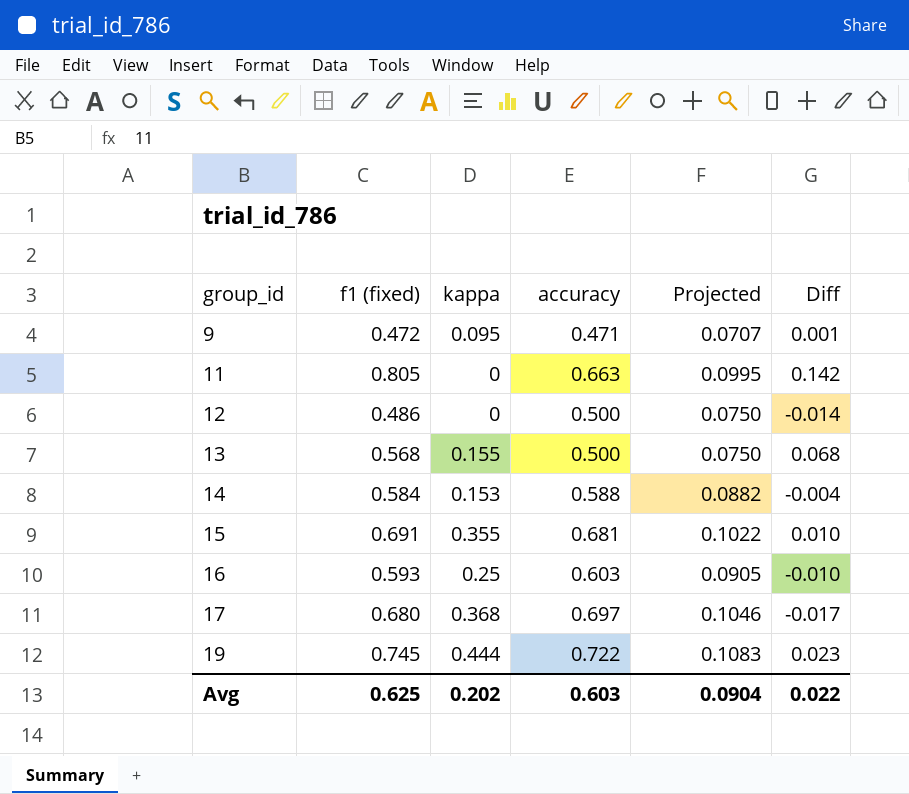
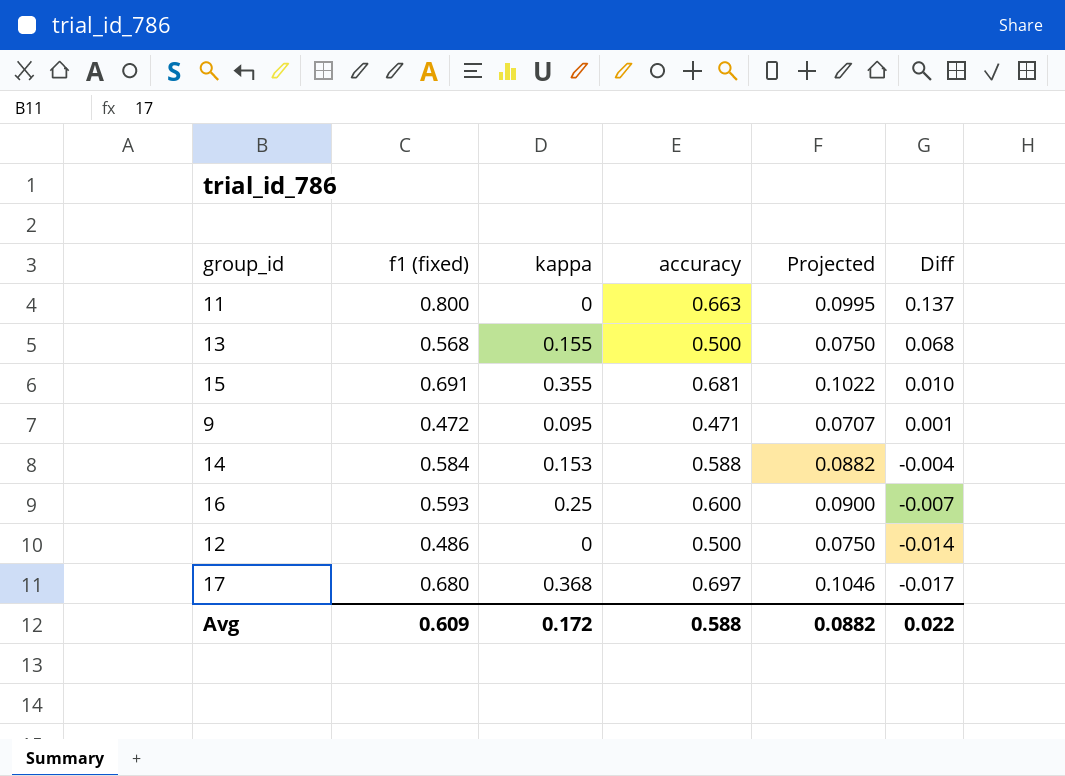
row order: group_id ascending -> Diff descending
row 19: 0.745 | 0.444 | 0.722 | 0.1083 | 0.023 -> none
11 | f1 (fixed): 0.805 -> 0.800
11 | Diff: 0.142 -> 0.137
16 | accuracy: 0.603 -> 0.600
16 | Projected: 0.0905 -> 0.0900
16 | Diff: -0.010 -> -0.007
Avg | f1 (fixed): 0.625 -> 0.609
Avg | kappa: 0.202 -> 0.172
Avg | accuracy: 0.603 -> 0.588
Avg | Projected: 0.0904 -> 0.0882

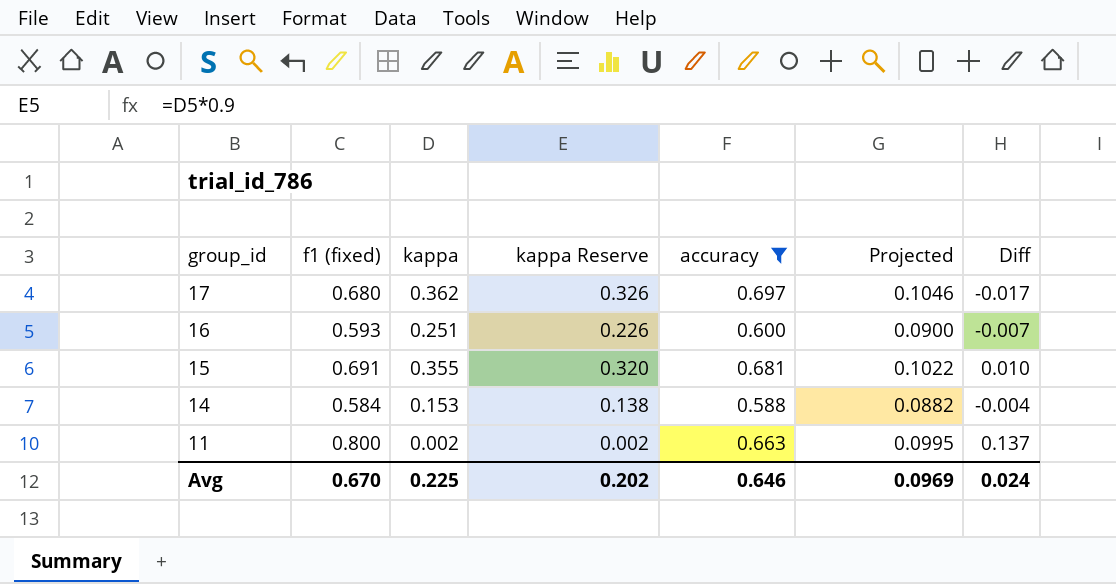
filter: none -> accuracy >= 0.588
row order: Diff descending -> group_id descending
column kappa Reserve | formula: none -> [kappa] * 0.9
17 | kappa: 0.368 -> 0.362
16 | kappa: 0.25 -> 0.251
11 | kappa: 0 -> 0.002
Avg | f1 (fixed): 0.609 -> 0.670
Avg | kappa: 0.172 -> 0.225
Avg | accuracy: 0.588 -> 0.646
Avg | Projected: 0.0882 -> 0.0969
Avg | Diff: 0.022 -> 0.024

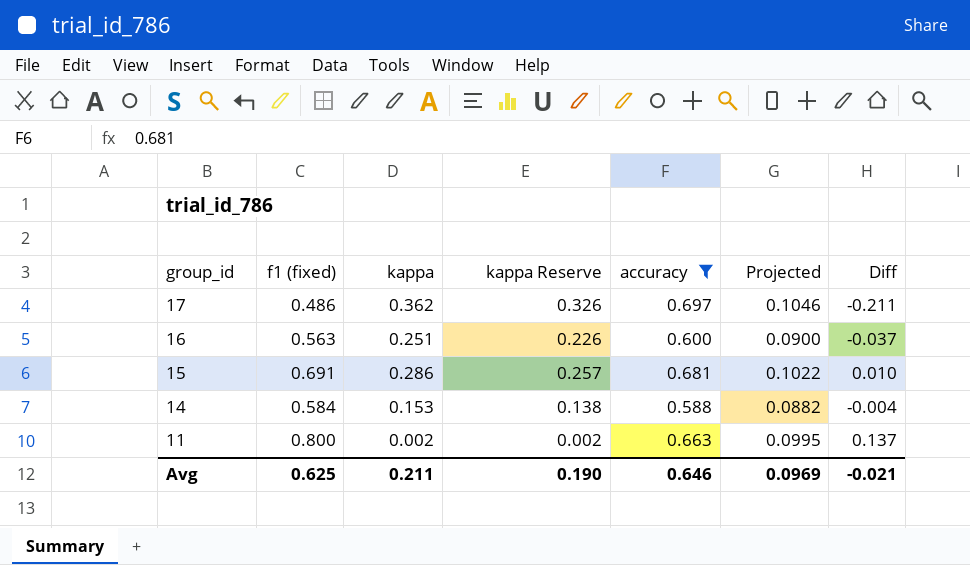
17 | f1 (fixed): 0.680 -> 0.486
17 | Diff: -0.017 -> -0.211
16 | f1 (fixed): 0.593 -> 0.563
16 | Diff: -0.007 -> -0.037
15 | kappa: 0.355 -> 0.286
15 | kappa Reserve: 0.320 -> 0.257
Avg | f1 (fixed): 0.670 -> 0.625
Avg | kappa: 0.225 -> 0.211
Avg | kappa Reserve: 0.202 -> 0.190
Avg | Diff: 0.024 -> -0.021

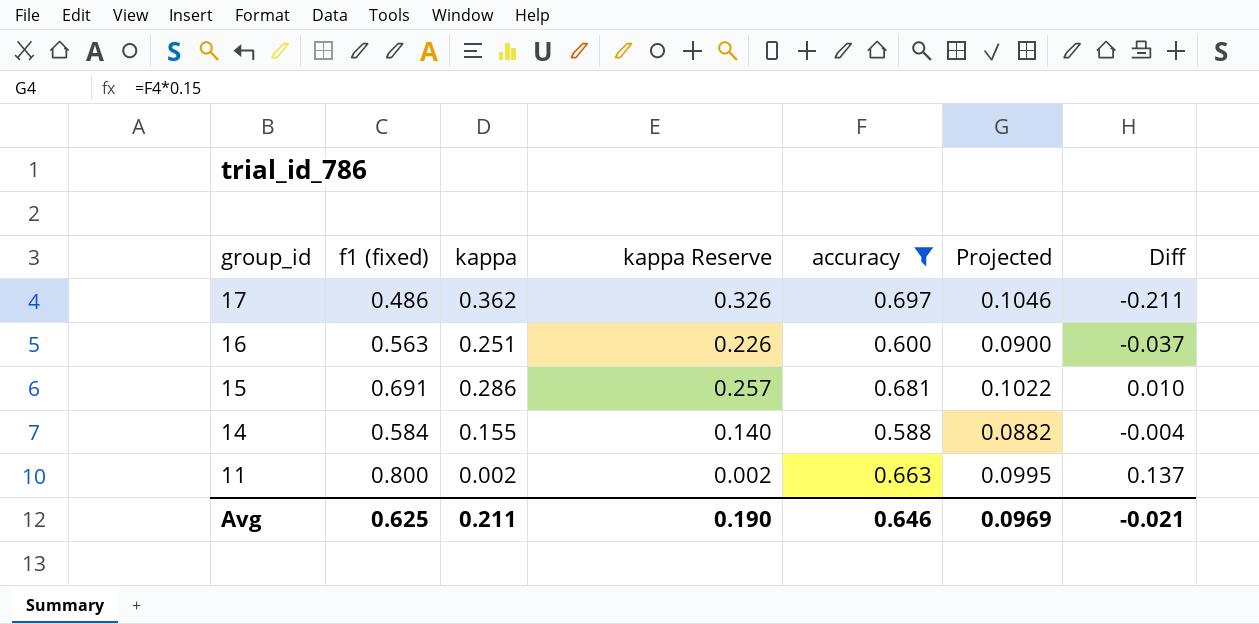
14 | kappa: 0.153 -> 0.155
14 | kappa Reserve: 0.138 -> 0.140

